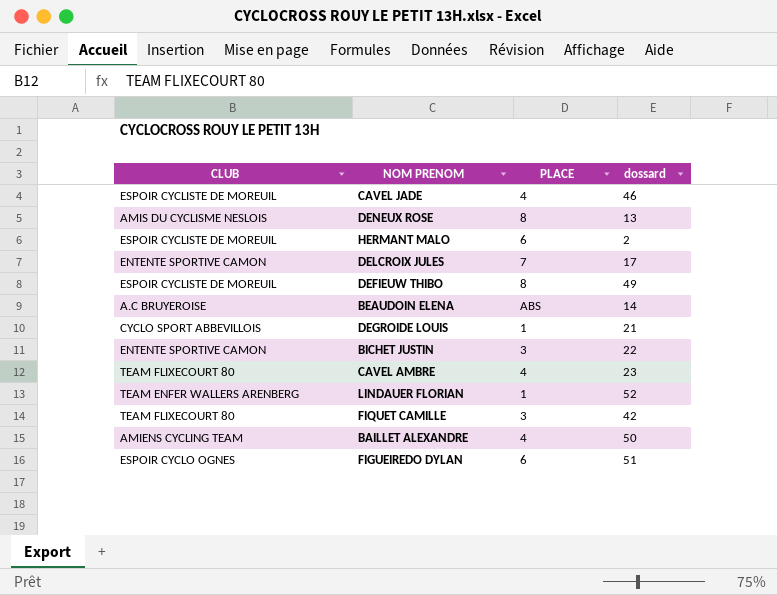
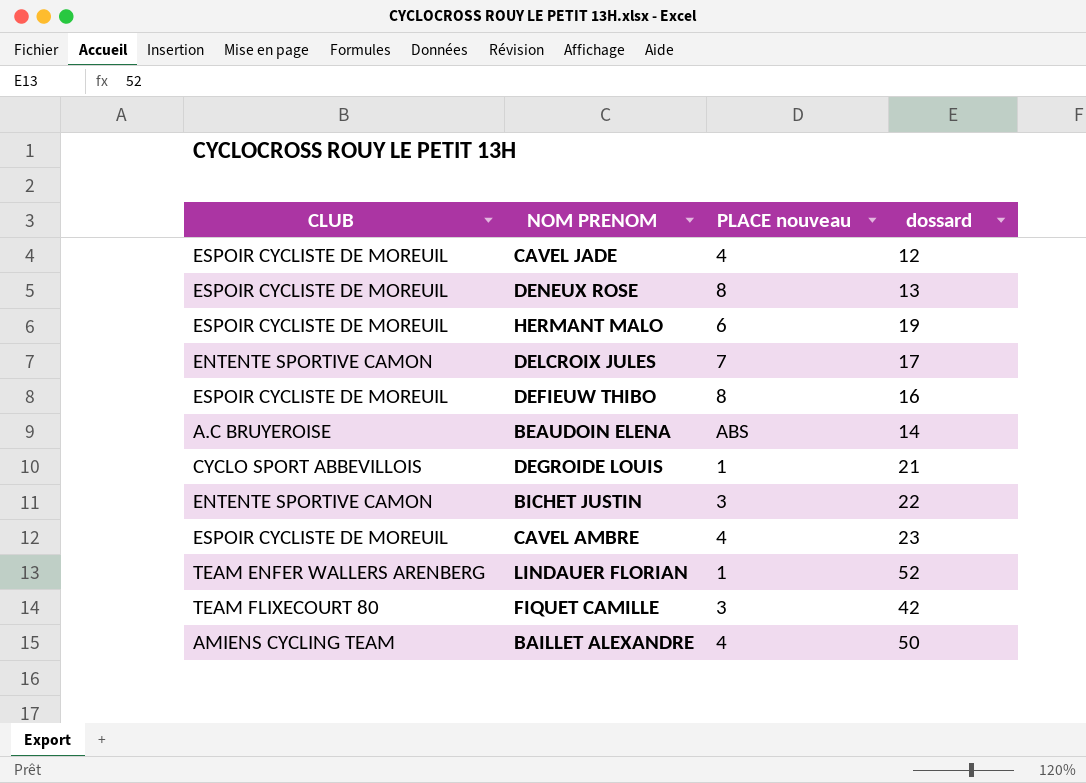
column name: PLACE -> PLACE nouveau
row FIGUEIREDO DYLAN: ESPOIR CYCLO OGNES | 6 | 51 -> none
CAVEL JADE | dossard: 46 -> 12
DENEUX ROSE | CLUB: AMIS DU CYCLISME NESLOIS -> ESPOIR CYCLISTE DE MOREUIL
HERMANT MALO | dossard: 2 -> 19
DEFIEUW THIBO | dossard: 49 -> 16
CAVEL AMBRE | CLUB: TEAM FLIXECOURT 80 -> ESPOIR CYCLISTE DE MOREUIL

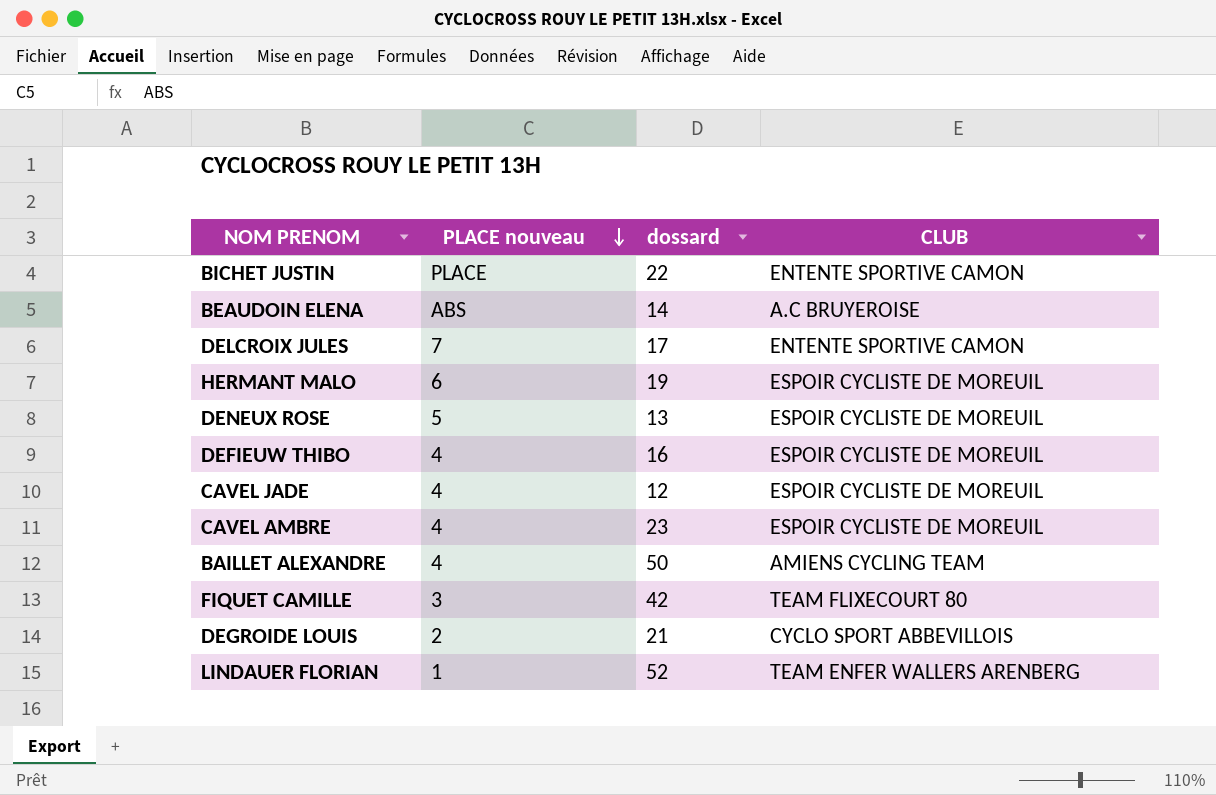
row order: none -> PLACE nouveau descending
column CLUB | position: 1 -> 4
BICHET JUSTIN | PLACE nouveau: 3 -> PLACE
DENEUX ROSE | PLACE nouveau: 8 -> 5
DEFIEUW THIBO | PLACE nouveau: 8 -> 4
DEGROIDE LOUIS | PLACE nouveau: 1 -> 2

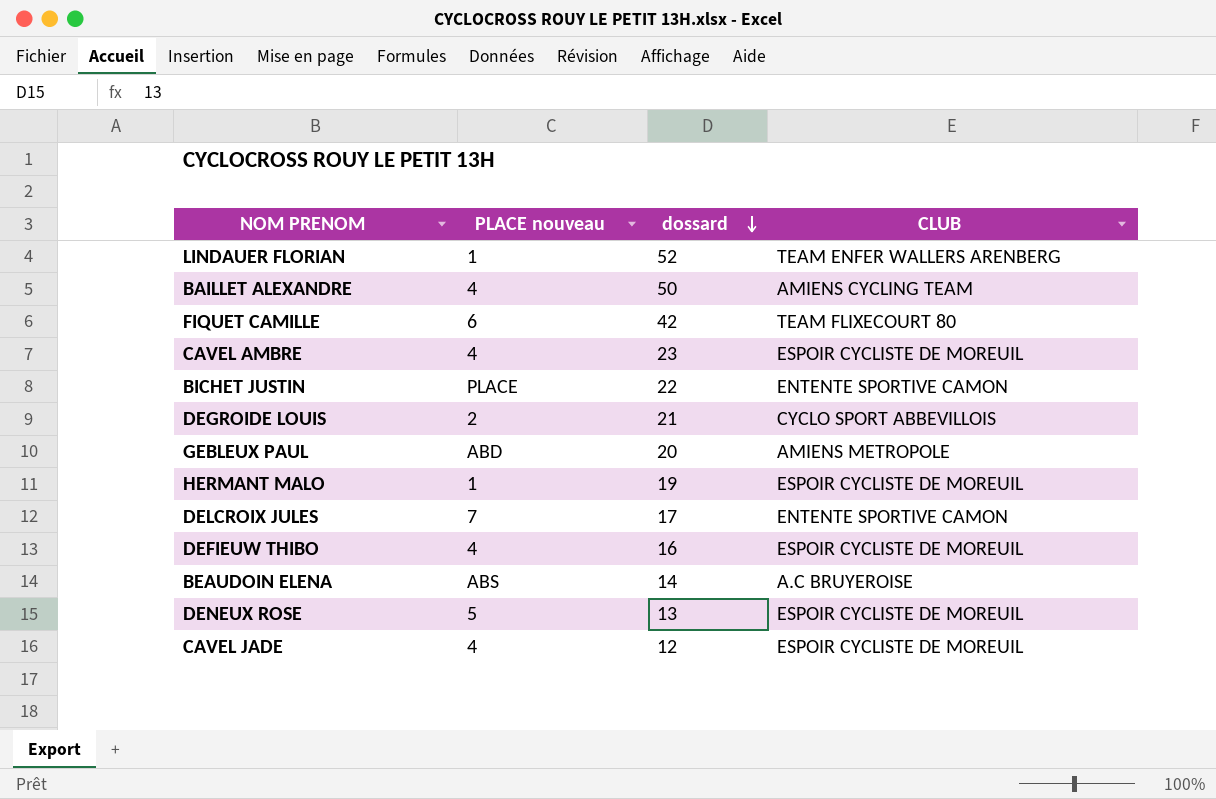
row order: PLACE nouveau descending -> dossard descending
FIQUET CAMILLE | PLACE nouveau: 3 -> 6
row GEBLEUX PAUL: none -> ABD | 20 | AMIENS METROPOLE
HERMANT MALO | PLACE nouveau: 6 -> 1

